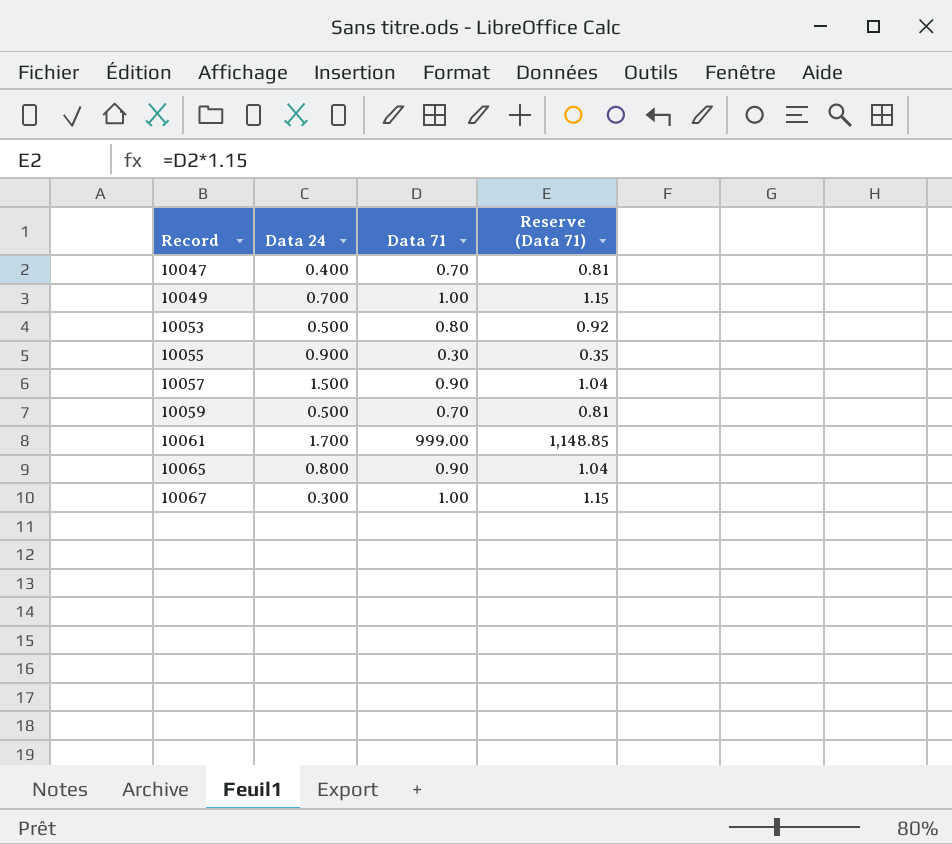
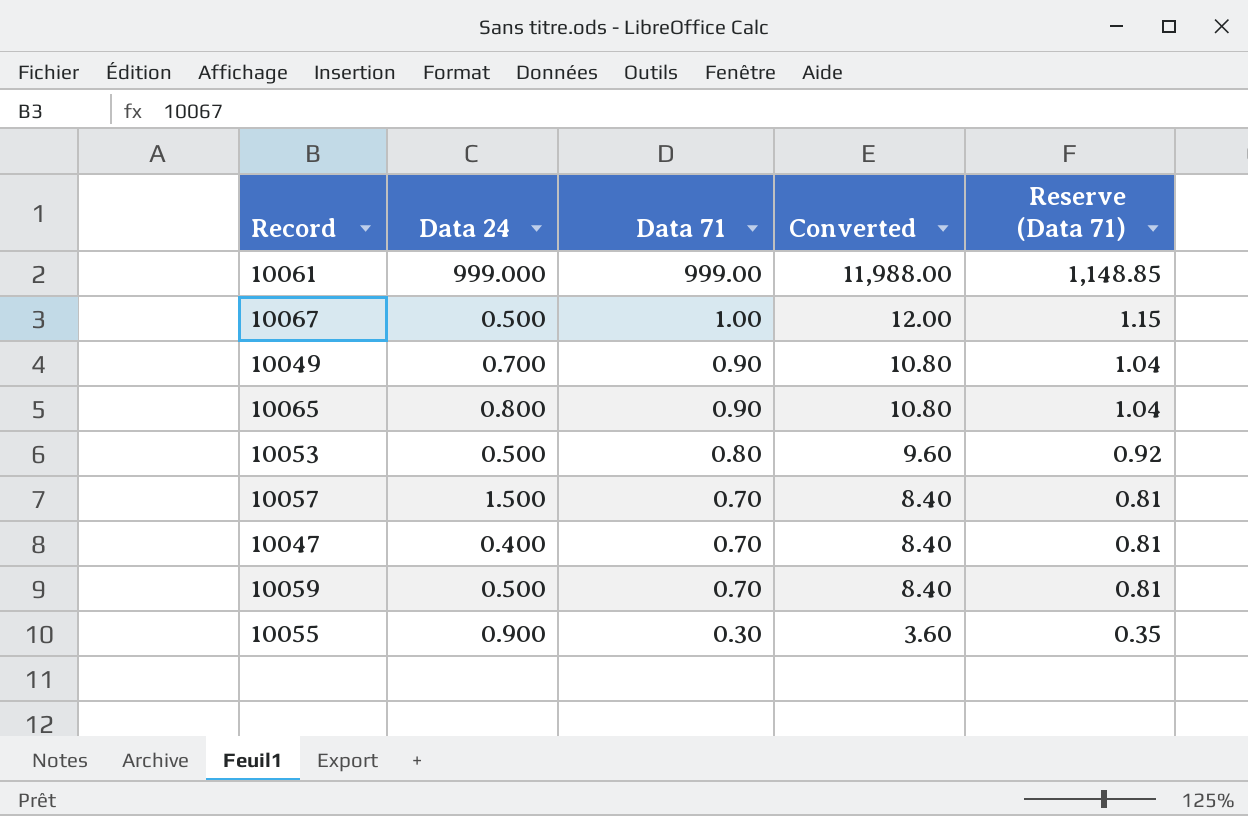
row order: Record ascending -> Data 71 descending
column Converted | formula: none -> [Data 71] * 12
10061 | Data 24: 1.700 -> 999.000
10067 | Data 24: 0.300 -> 0.500
10049 | Data 71: 1.00 -> 0.90
10049 | Reserve (Data 71): 1.15 -> 1.04
10057 | Data 71: 0.90 -> 0.70
10057 | Reserve (Data 71): 1.04 -> 0.81

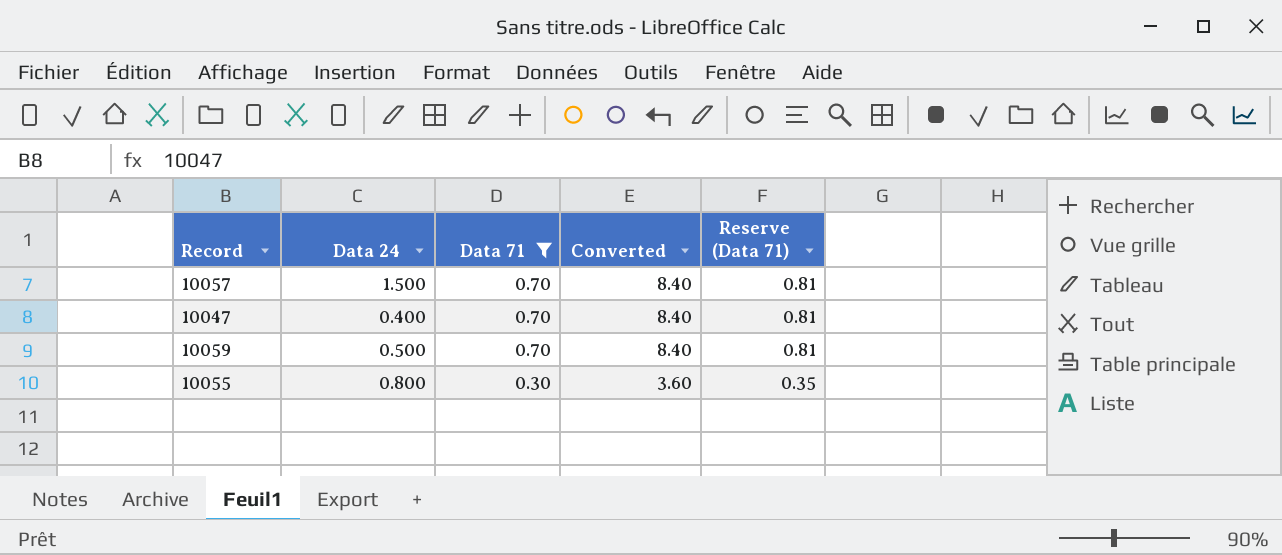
filter: none -> Data 71 <= 0.70
10055 | Data 24: 0.900 -> 0.800

